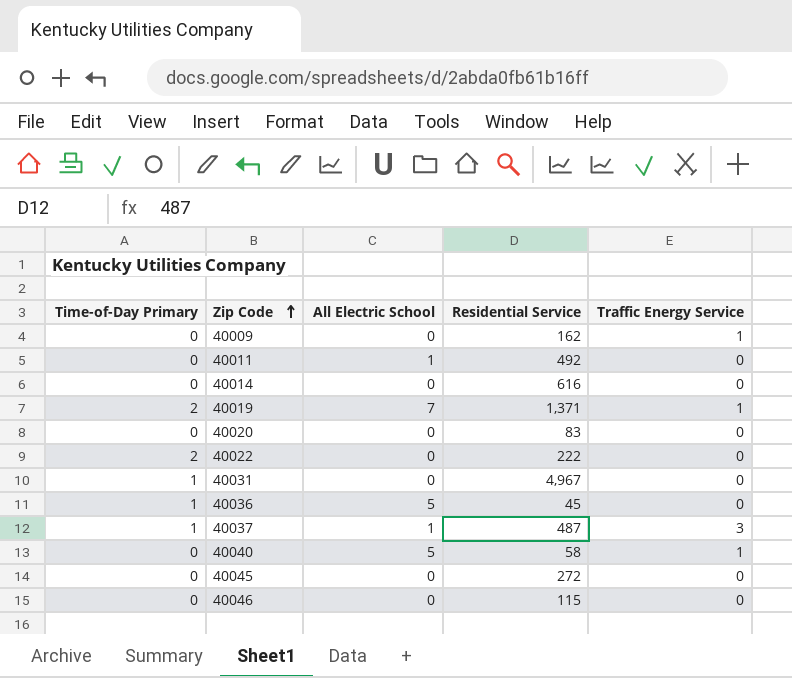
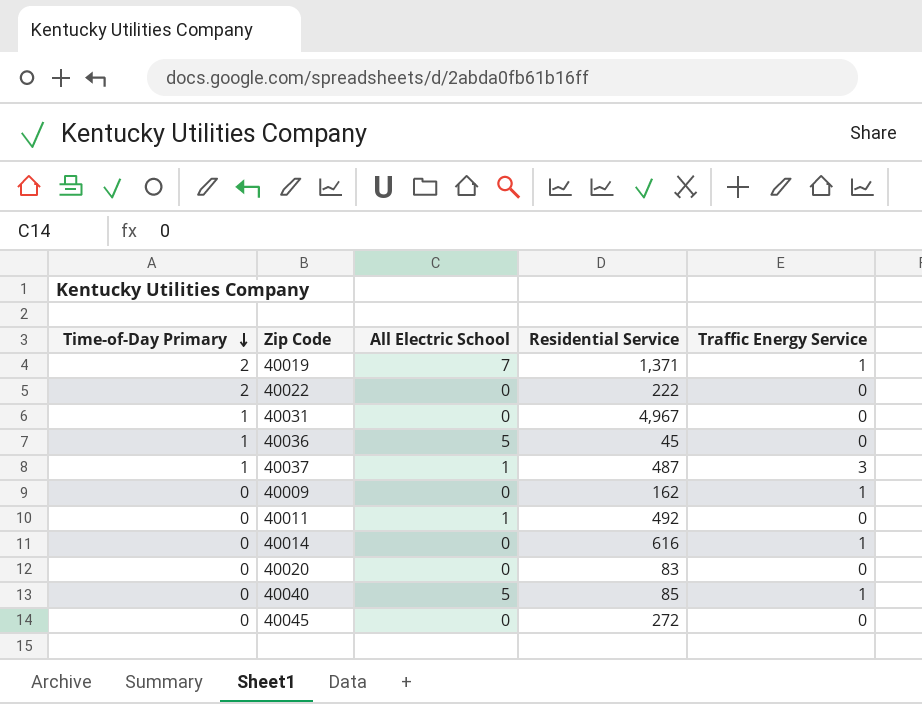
row order: Zip Code ascending -> Time-of-Day Primary descending
row 40046: 0 | 0 | 115 | 0 -> none
40014 | Traffic Energy Service: 0 -> 1
40040 | Residential Service: 58 -> 85

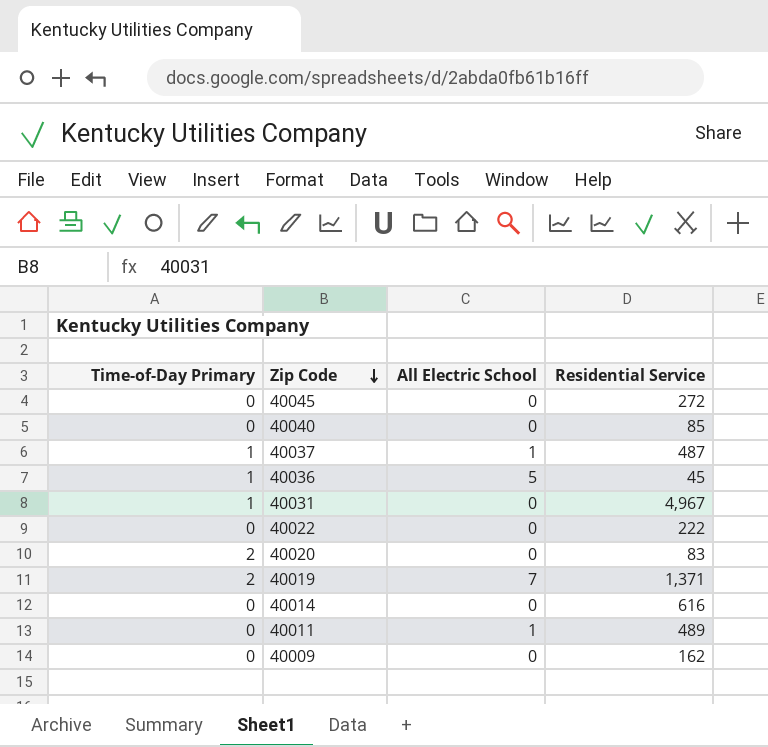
row order: Time-of-Day Primary descending -> Zip Code descending
column Traffic Energy Service | position: 5 -> none
40040 | All Electric School: 5 -> 0
40022 | Time-of-Day Primary: 2 -> 0
40020 | Time-of-Day Primary: 0 -> 2
40011 | Residential Service: 492 -> 489

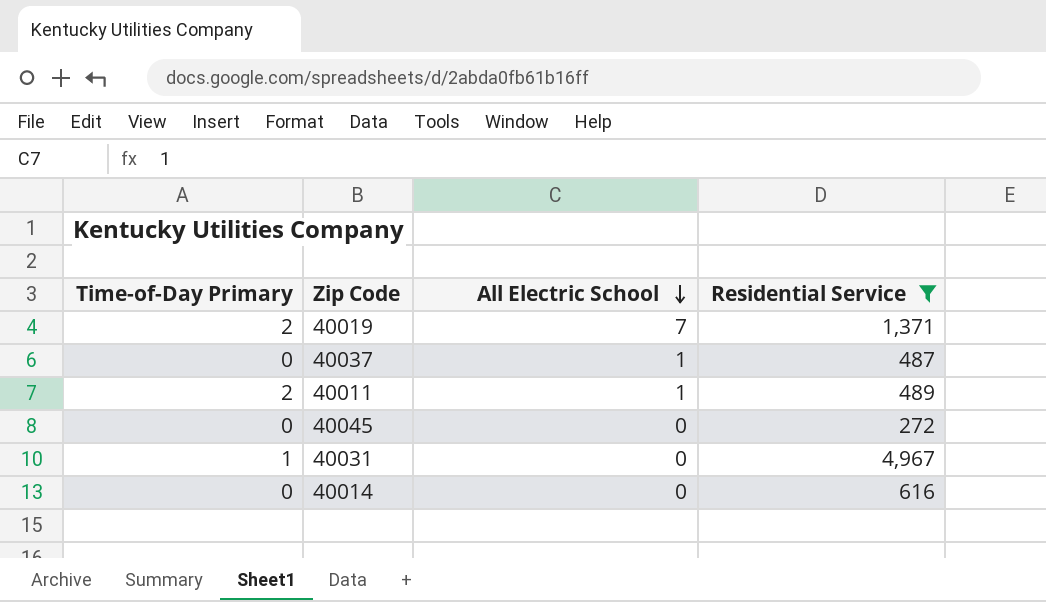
filter: none -> Residential Service >= 272
row order: Zip Code descending -> All Electric School descending
40037 | Time-of-Day Primary: 1 -> 0
40011 | Time-of-Day Primary: 0 -> 2

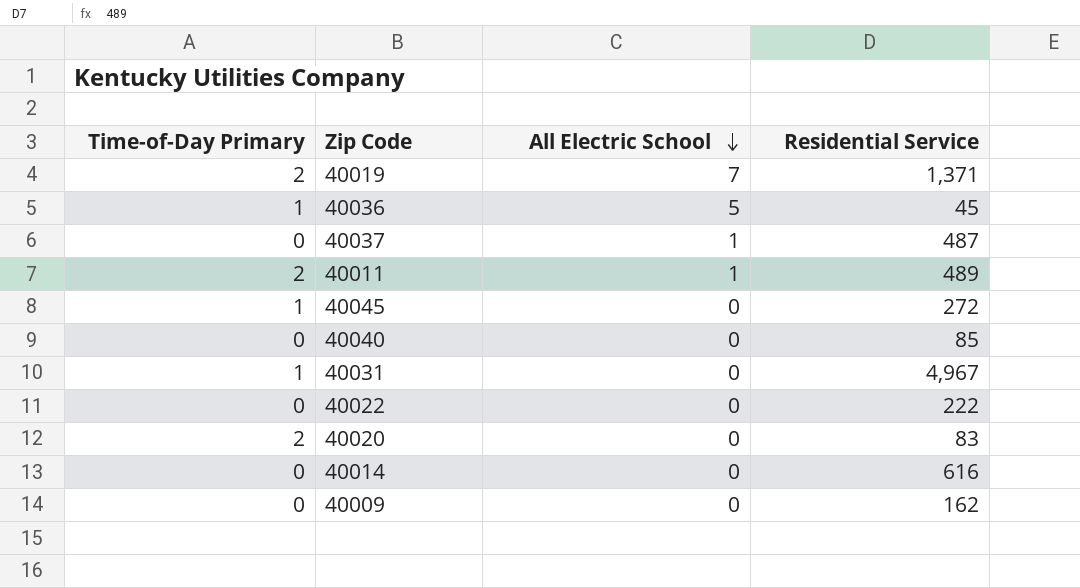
filter: Residential Service >= 272 -> none
40045 | Time-of-Day Primary: 0 -> 1

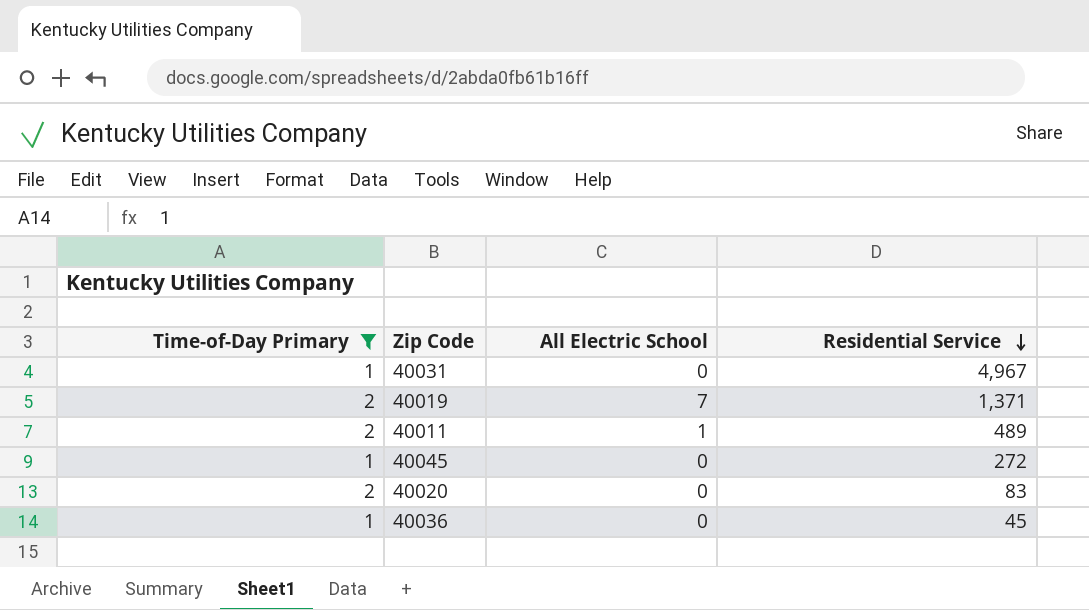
filter: none -> Time-of-Day Primary != 0
row order: All Electric School descending -> Residential Service descending
40036 | All Electric School: 5 -> 0

